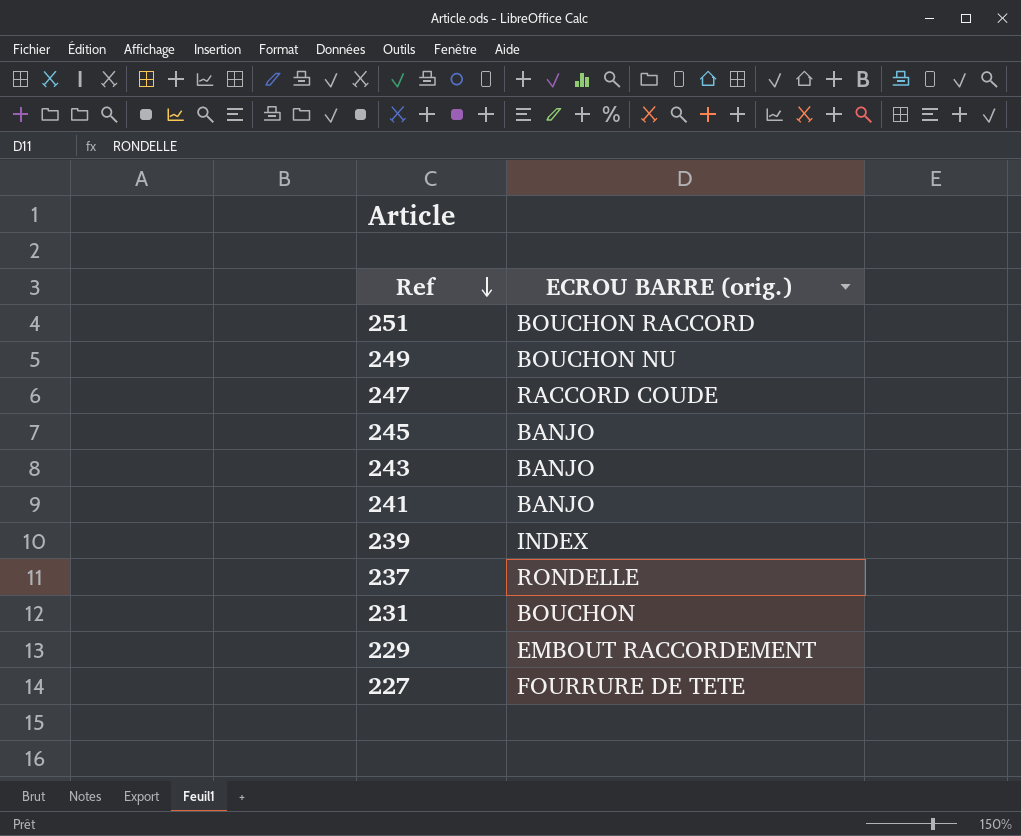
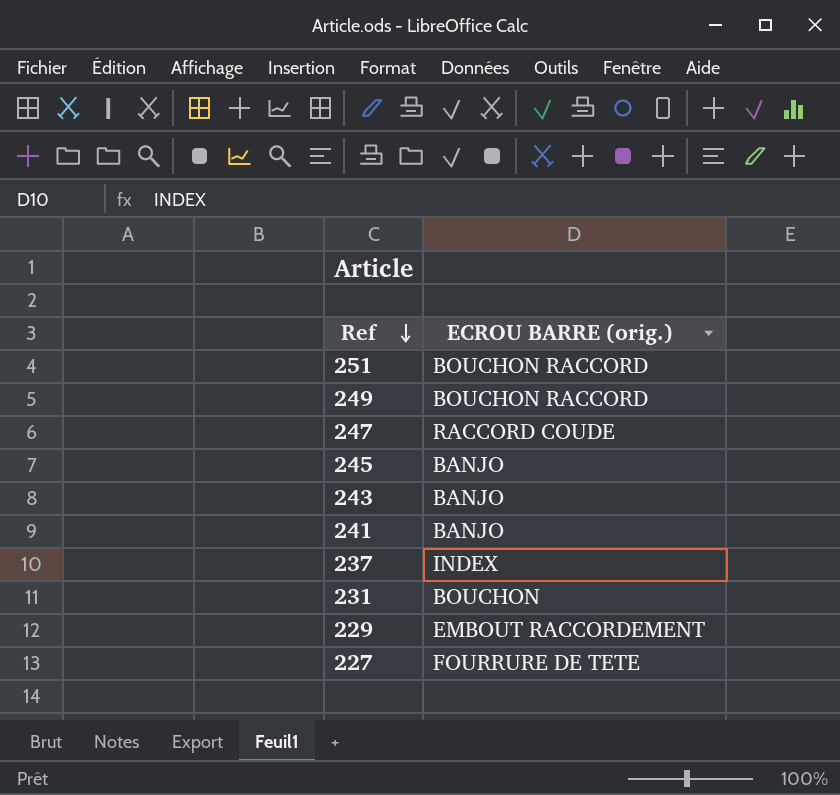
row 239: INDEX -> none
249 | ECROU BARRE (orig.): BOUCHON NU -> BOUCHON RACCORD
237 | ECROU BARRE (orig.): RONDELLE -> INDEX

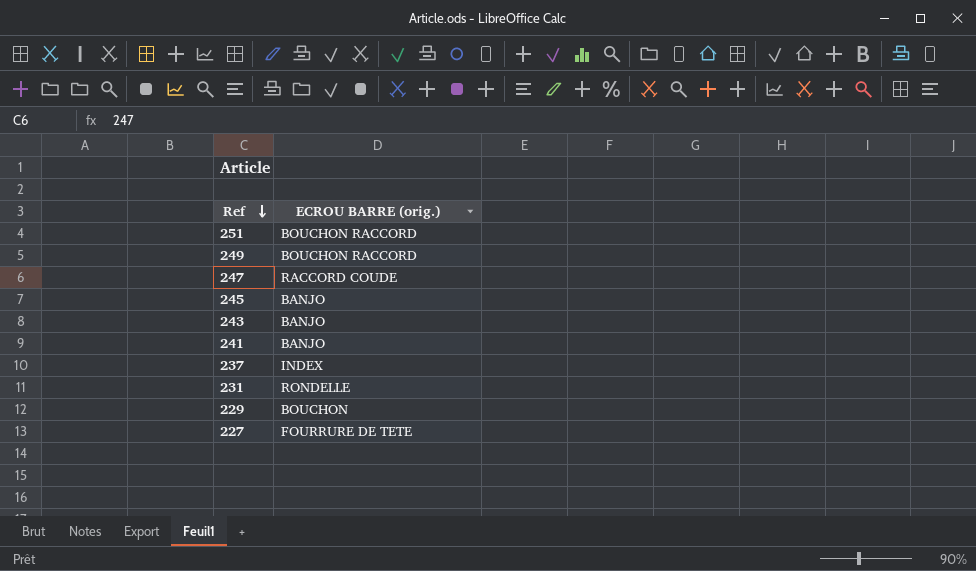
231 | ECROU BARRE (orig.): BOUCHON -> RONDELLE
229 | ECROU BARRE (orig.): EMBOUT RACCORDEMENT -> BOUCHON

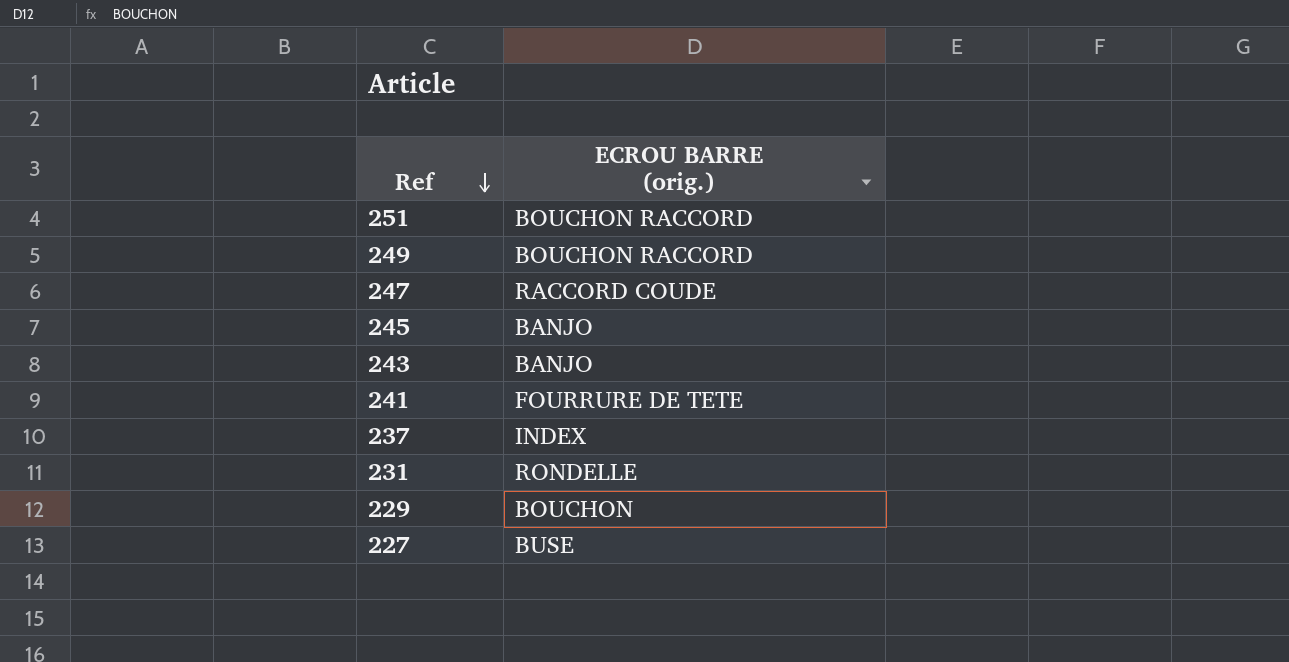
241 | ECROU BARRE (orig.): BANJO -> FOURRURE DE TETE
227 | ECROU BARRE (orig.): FOURRURE DE TETE -> BUSE

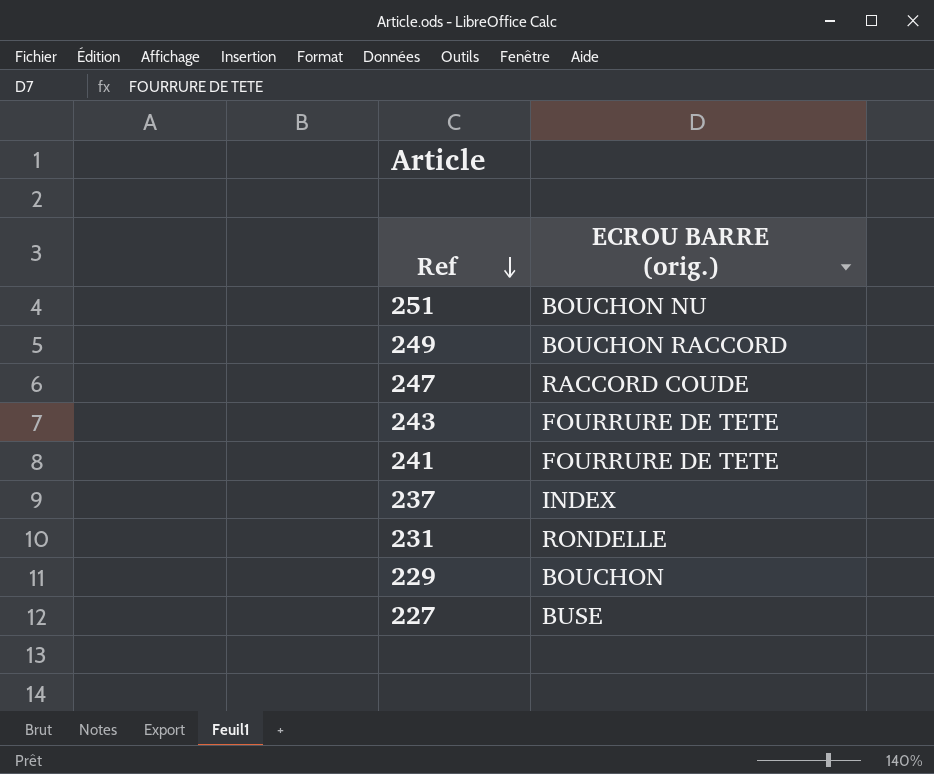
row 245: BANJO -> none
251 | ECROU BARRE (orig.): BOUCHON RACCORD -> BOUCHON NU
243 | ECROU BARRE (orig.): BANJO -> FOURRURE DE TETE

